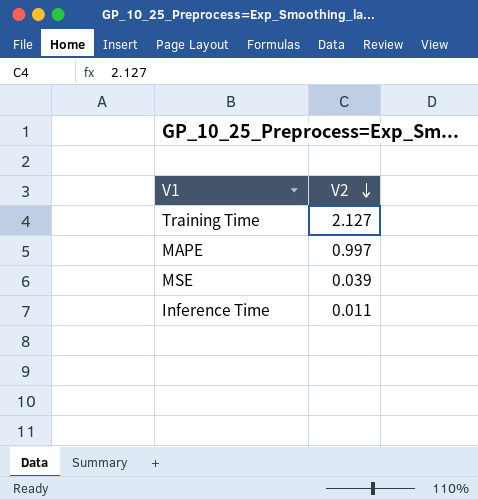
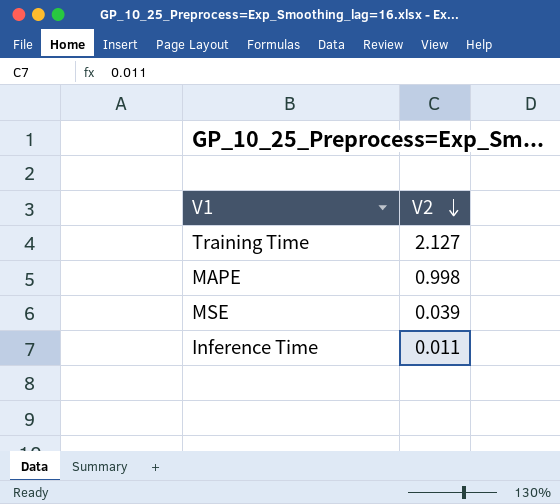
MAPE | V2: 0.997 -> 0.998

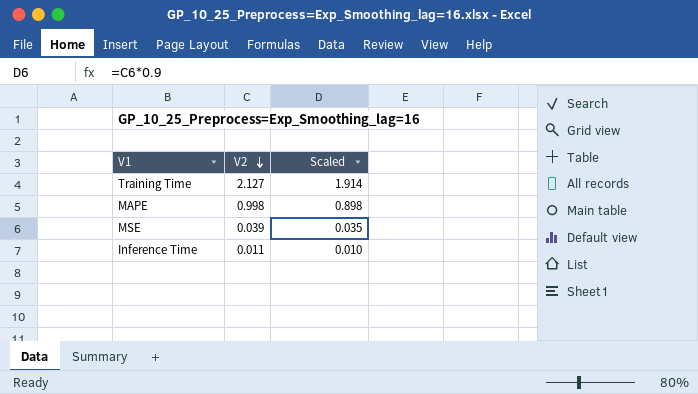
column Scaled | formula: none -> [V2] * 0.9

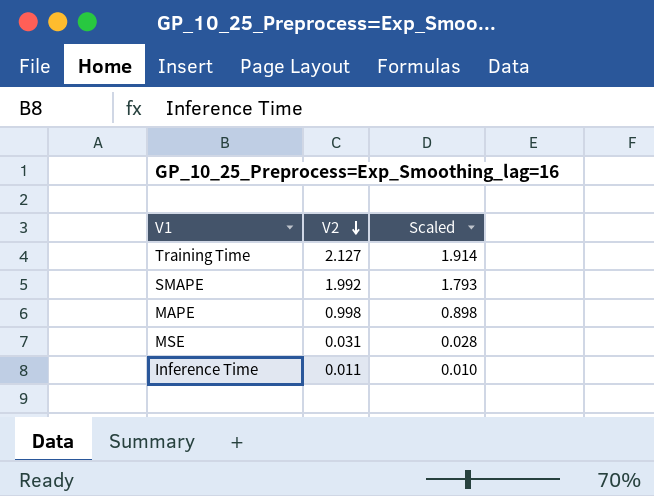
row SMAPE: none -> 1.992 | 1.793
MSE | V2: 0.039 -> 0.031
MSE | Scaled: 0.035 -> 0.028

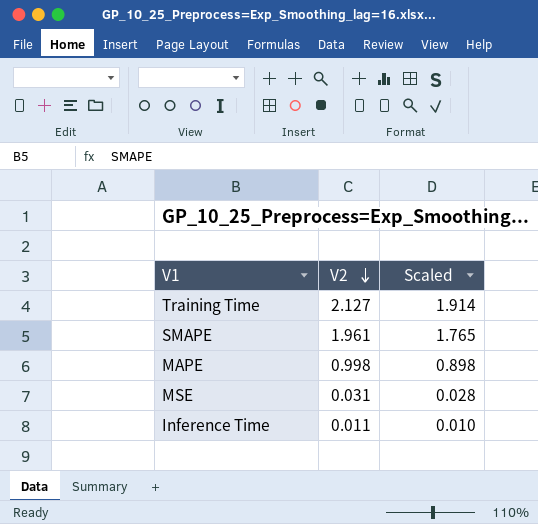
SMAPE | V2: 1.992 -> 1.961
SMAPE | Scaled: 1.793 -> 1.765

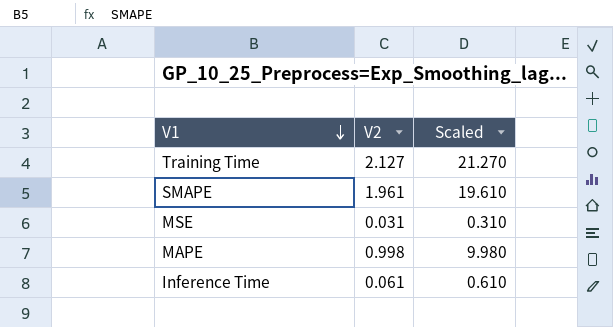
row order: V2 descending -> V1 descending
column Scaled | formula: [V2] * 0.9 -> [V2] * 10
Inference Time | V2: 0.011 -> 0.061

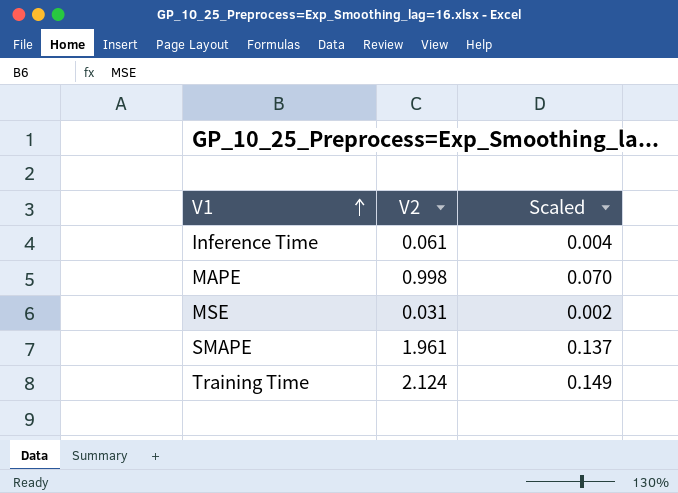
row order: V1 descending -> V1 ascending
column Scaled | formula: [V2] * 10 -> [V2] * 0.07
Training Time | V2: 2.127 -> 2.124

